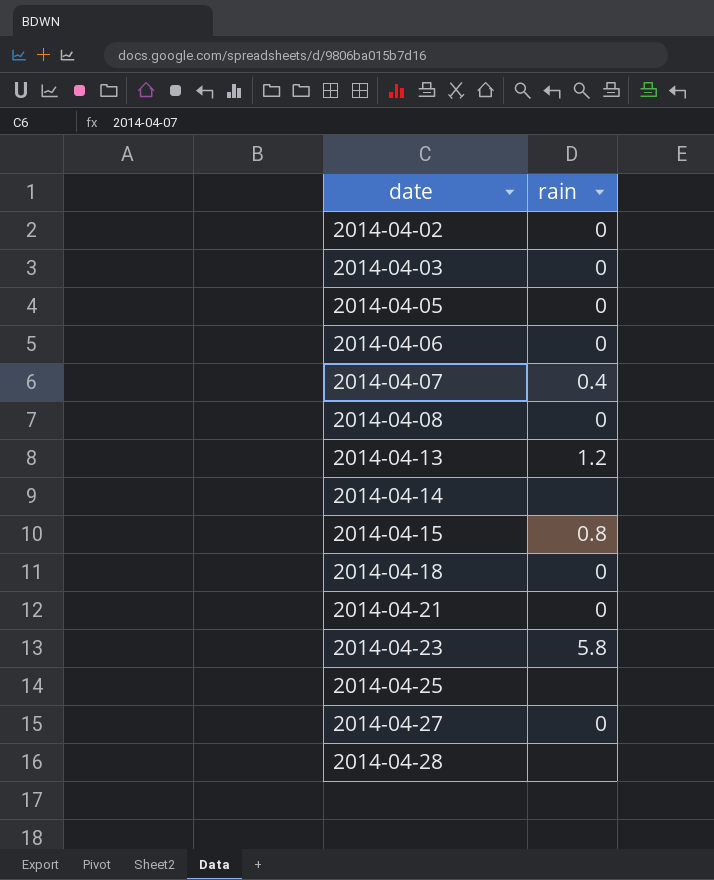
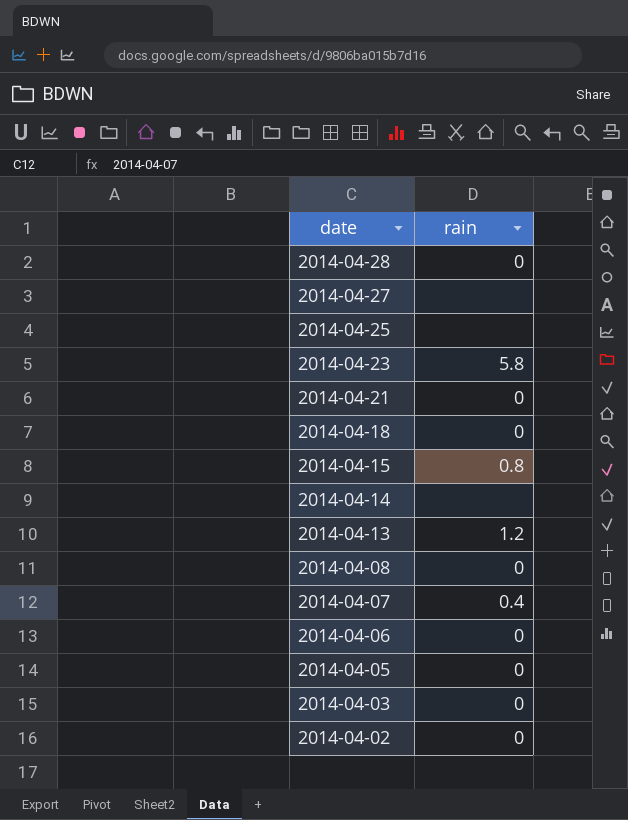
row order: date ascending -> date descending
2014-04-28 | rain: none -> 0
2014-04-27 | rain: 0 -> none

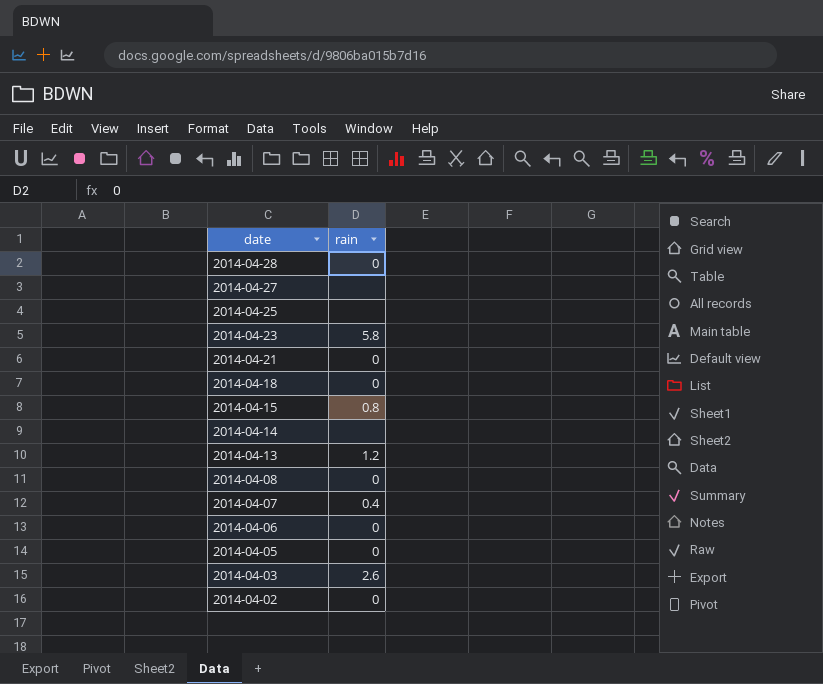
2014-04-03 | rain: 0 -> 2.6

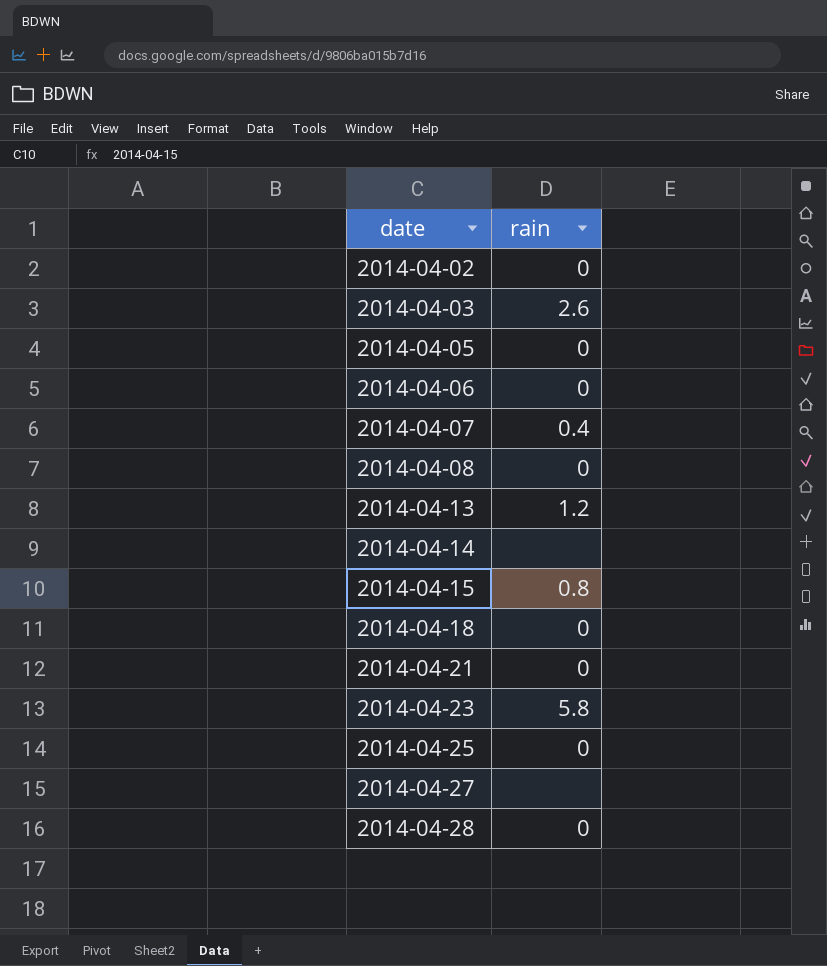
row order: date descending -> date ascending
2014-04-25 | rain: none -> 0

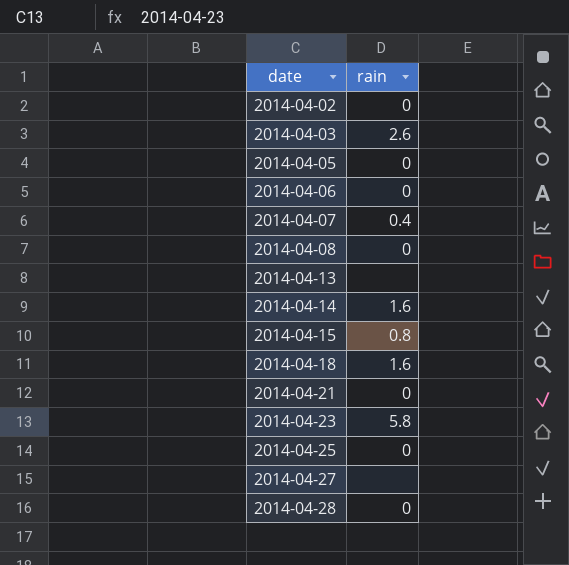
2014-04-13 | rain: 1.2 -> none
2014-04-14 | rain: none -> 1.6
2014-04-18 | rain: 0 -> 1.6

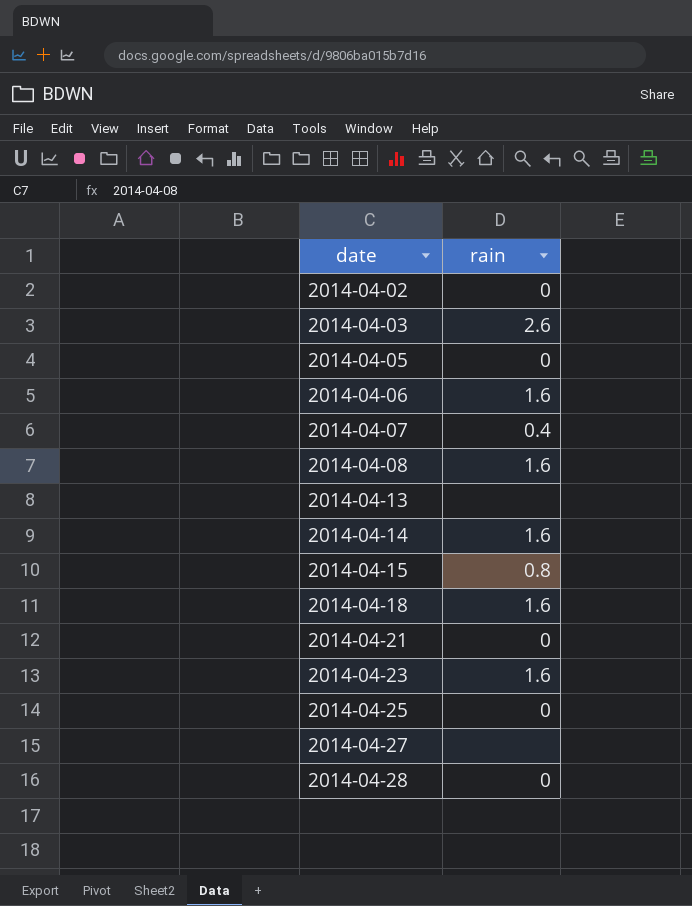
2014-04-06 | rain: 0 -> 1.6
2014-04-08 | rain: 0 -> 1.6
2014-04-23 | rain: 5.8 -> 1.6

